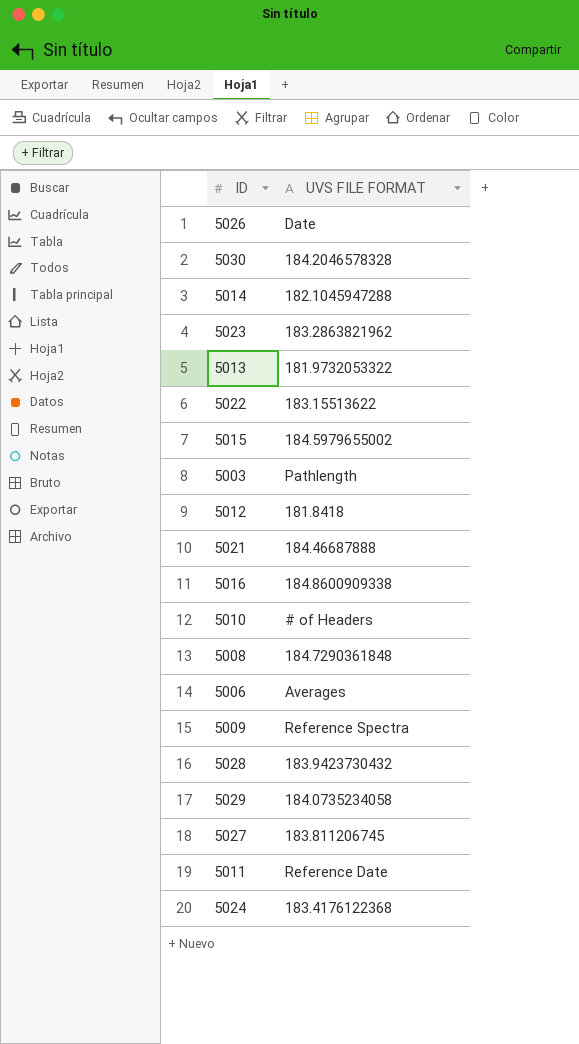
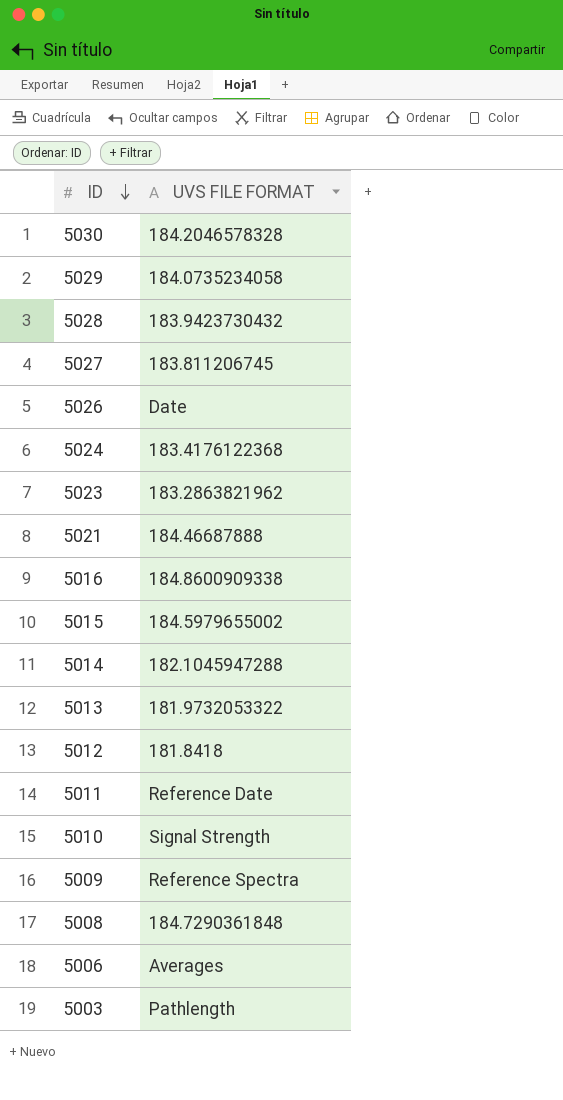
row order: none -> ID descending
row 5022: 183.15513622 -> none
5010 | UVS FILE FORMAT: # of Headers -> Signal Strength

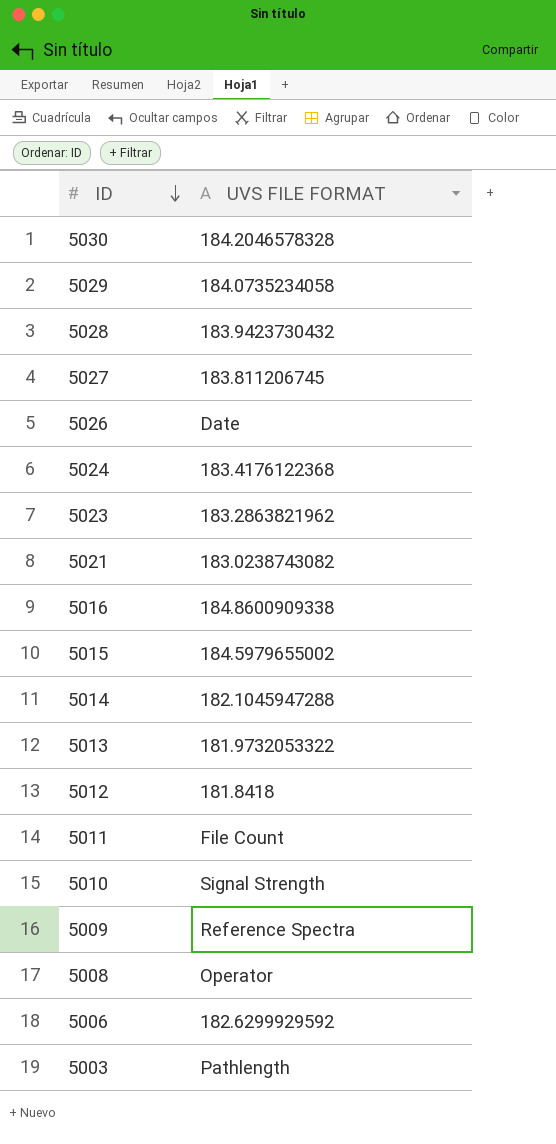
5021 | UVS FILE FORMAT: 184.46687888 -> 183.0238743082
5011 | UVS FILE FORMAT: Reference Date -> File Count
5008 | UVS FILE FORMAT: 184.7290361848 -> Operator
5006 | UVS FILE FORMAT: Averages -> 182.6299929592

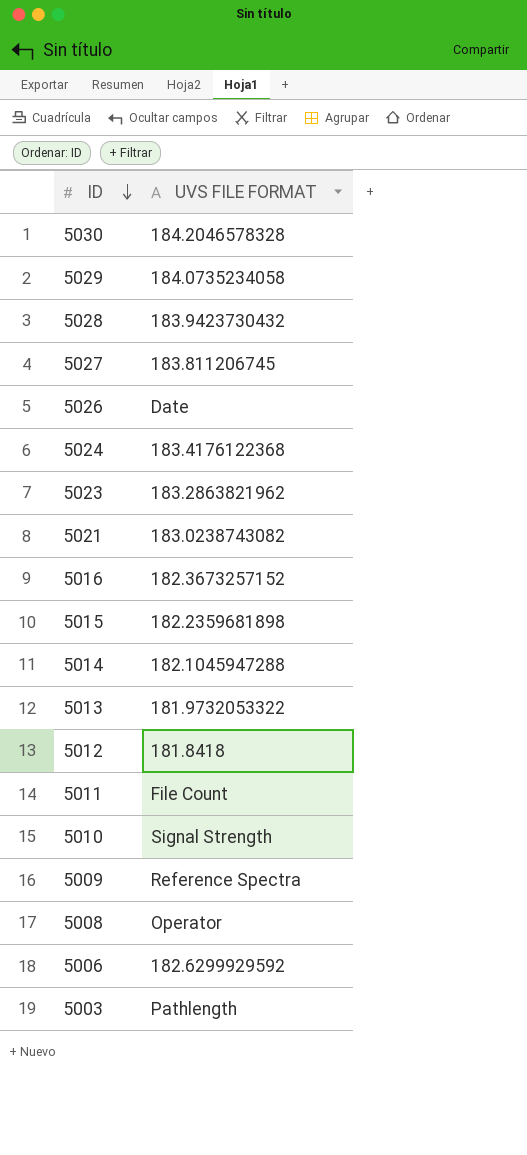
5016 | UVS FILE FORMAT: 184.8600909338 -> 182.3673257152
5015 | UVS FILE FORMAT: 184.5979655002 -> 182.2359681898

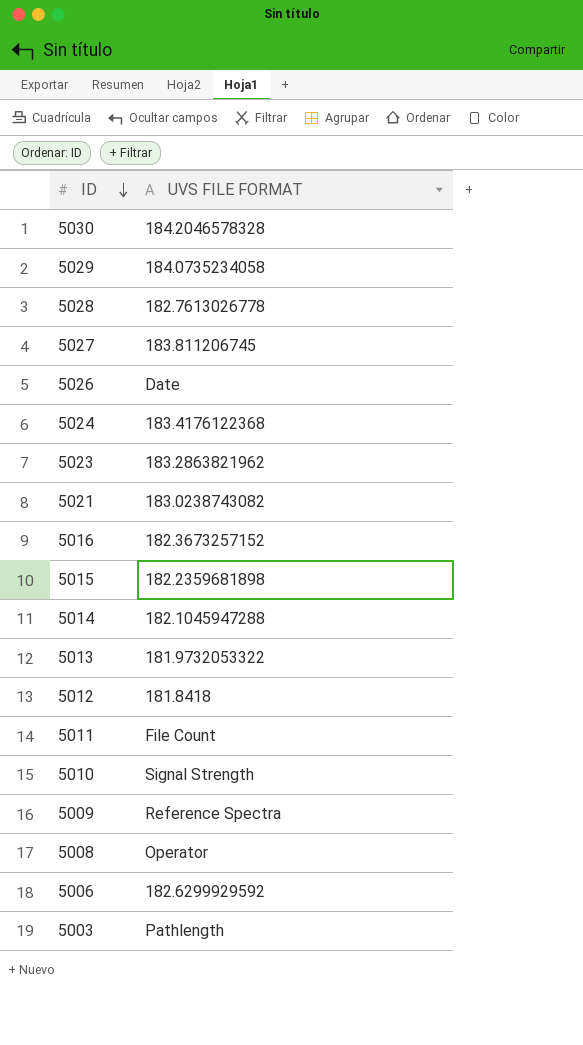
5028 | UVS FILE FORMAT: 183.9423730432 -> 182.7613026778

